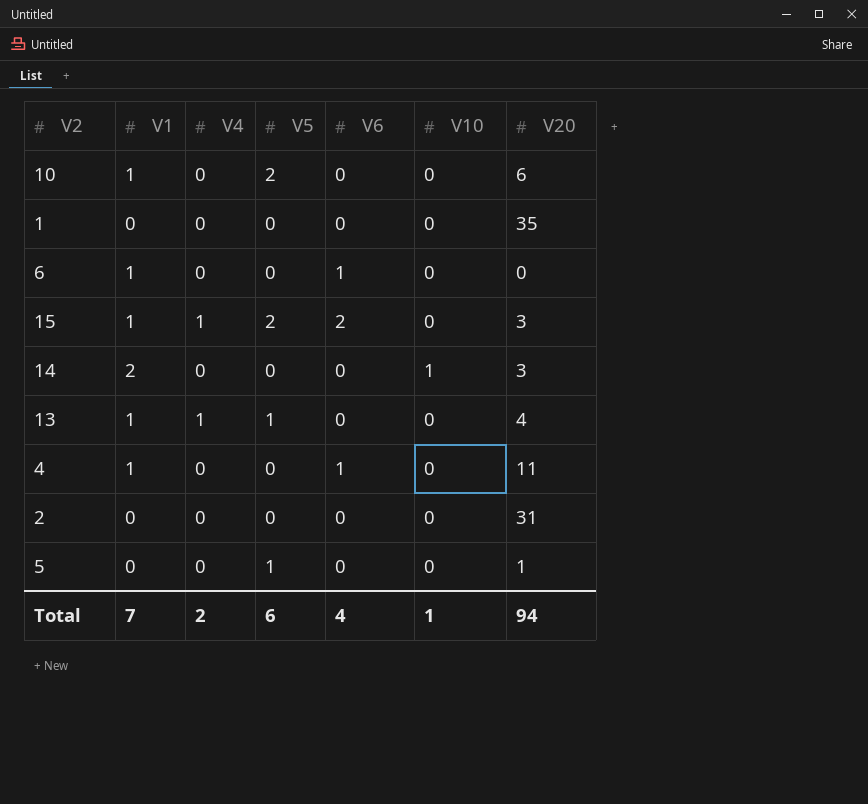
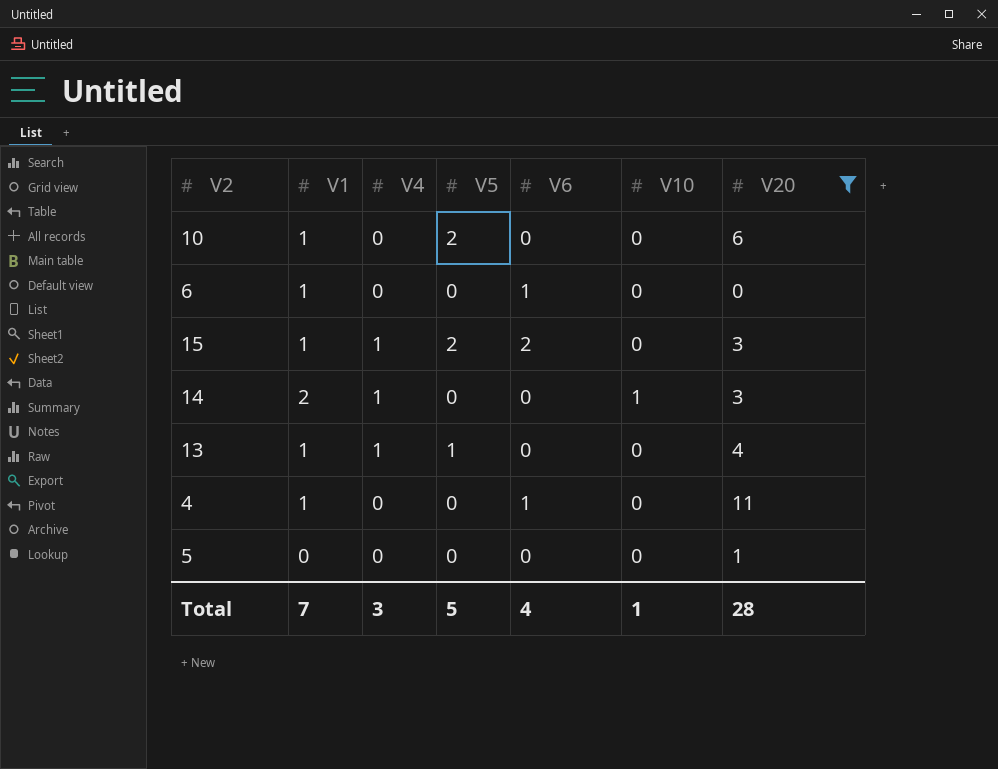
filter: none -> V20 <= 11
14 | V4: 0 -> 1
5 | V5: 1 -> 0
Total | V4: 2 -> 3
Total | V5: 6 -> 5
Total | V20: 94 -> 28

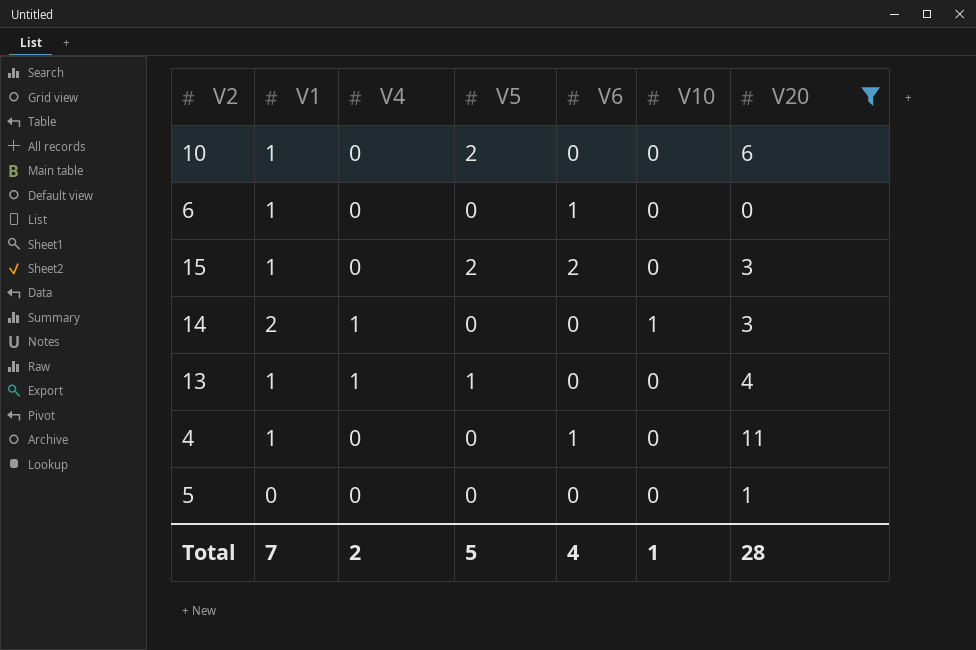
15 | V4: 1 -> 0
Total | V4: 3 -> 2

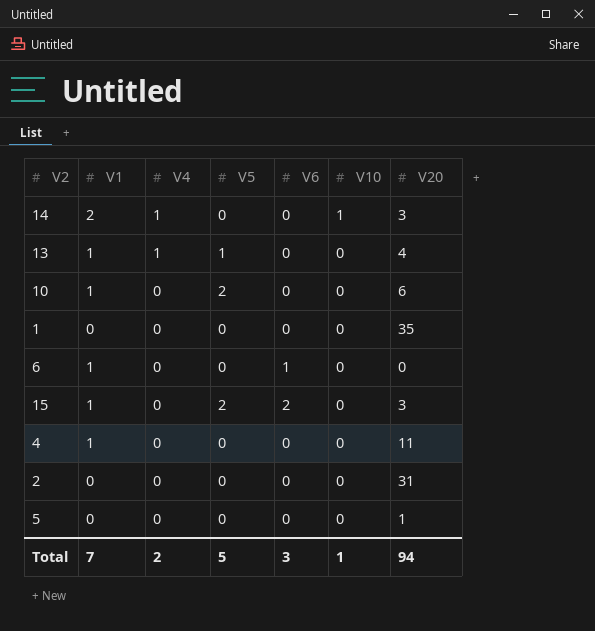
filter: V20 <= 11 -> none
row order: none -> V4 descending
4 | V6: 1 -> 0
Total | V6: 4 -> 3
Total | V20: 28 -> 94

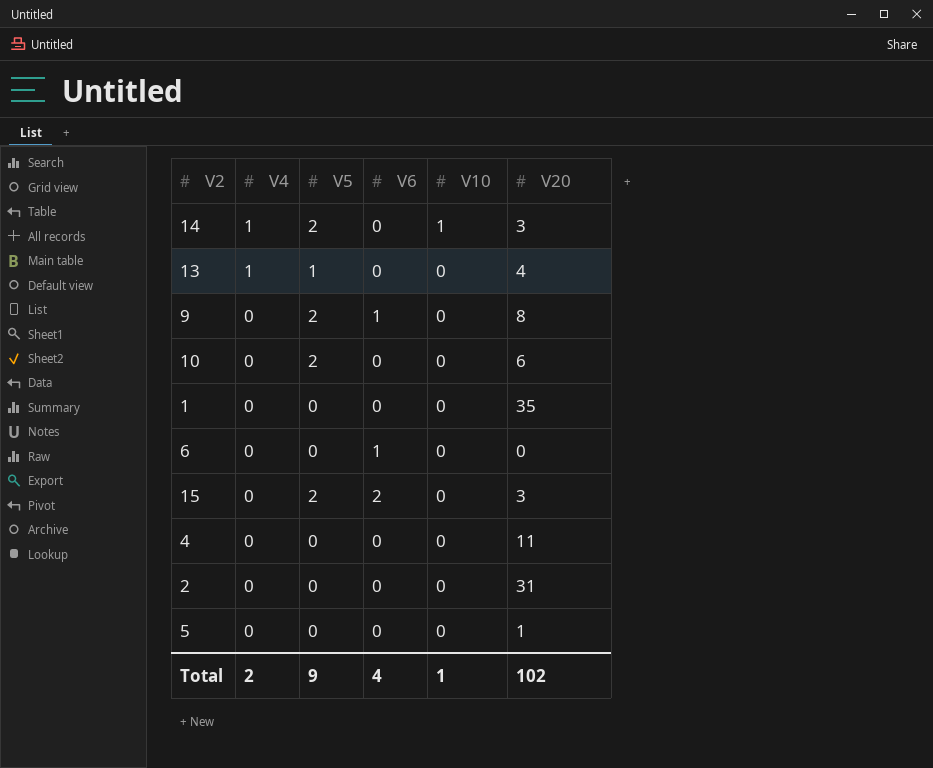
column V1 | position: 2 -> none
14 | V5: 0 -> 2
row 9: none -> 0 | 2 | 1 | 0 | 8
Total | V5: 5 -> 9
Total | V6: 3 -> 4
Total | V20: 94 -> 102

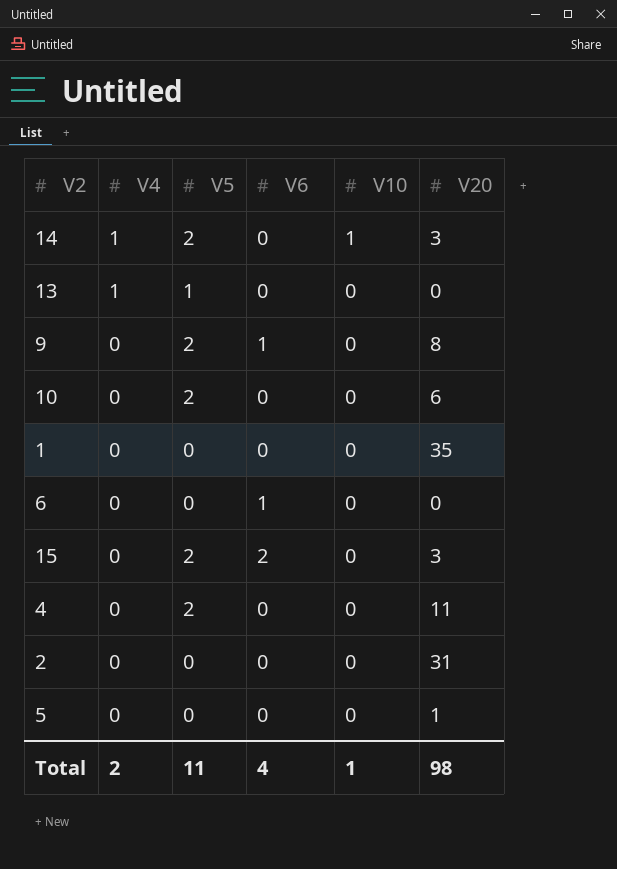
13 | V20: 4 -> 0
4 | V5: 0 -> 2
Total | V5: 9 -> 11
Total | V20: 102 -> 98

